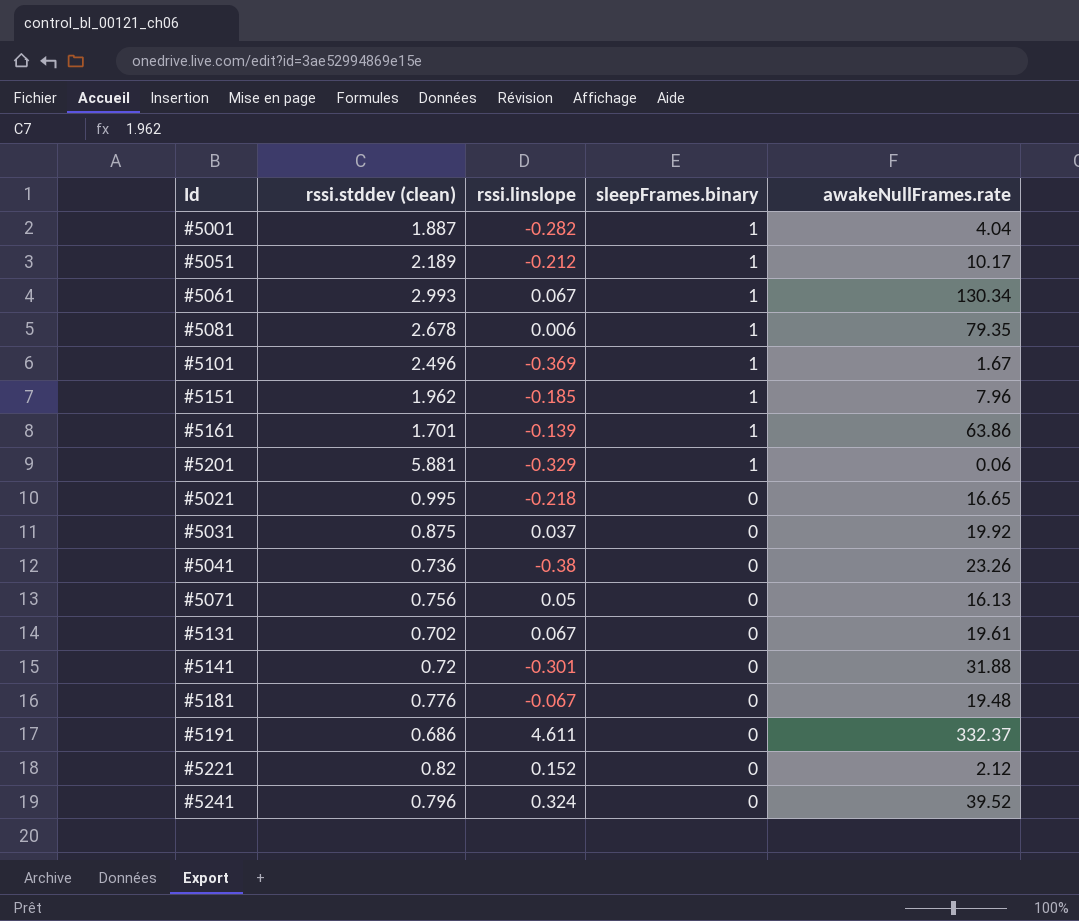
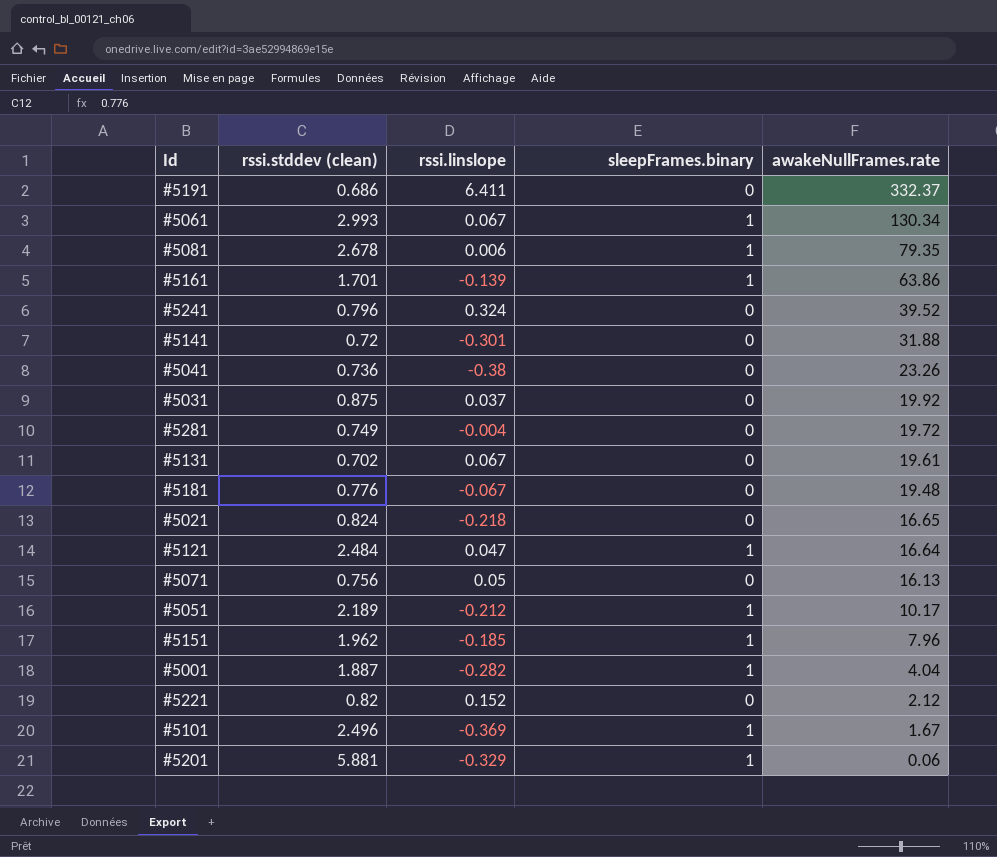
row order: sleepFrames.binary descending -> awakeNullFrames.rate descending
#5191 | rssi.linslope: 4.611 -> 6.411
row #5281: none -> 0.749 | -0.004 | 0 | 19.72
#5021 | rssi.stddev (clean): 0.995 -> 0.824
row #5121: none -> 2.484 | 0.047 | 1 | 16.64

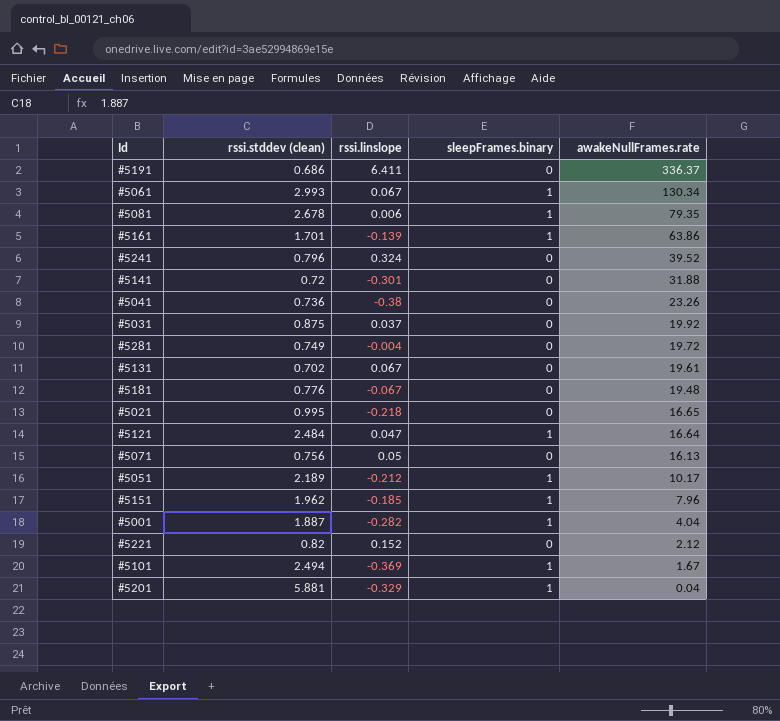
#5191 | awakeNullFrames.rate: 332.37 -> 336.37
#5021 | rssi.stddev (clean): 0.824 -> 0.995
#5101 | rssi.stddev (clean): 2.496 -> 2.494
#5201 | awakeNullFrames.rate: 0.06 -> 0.04

